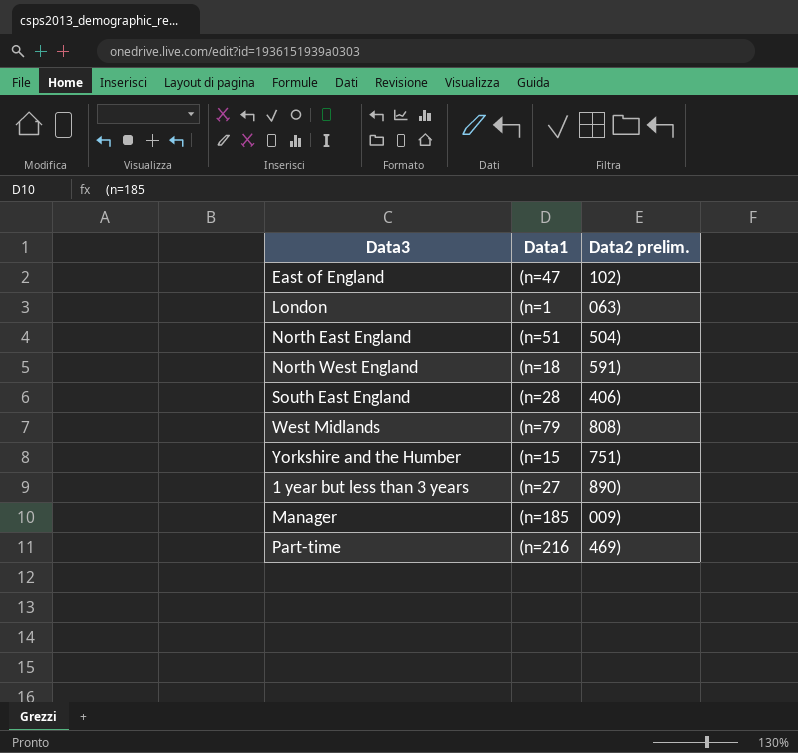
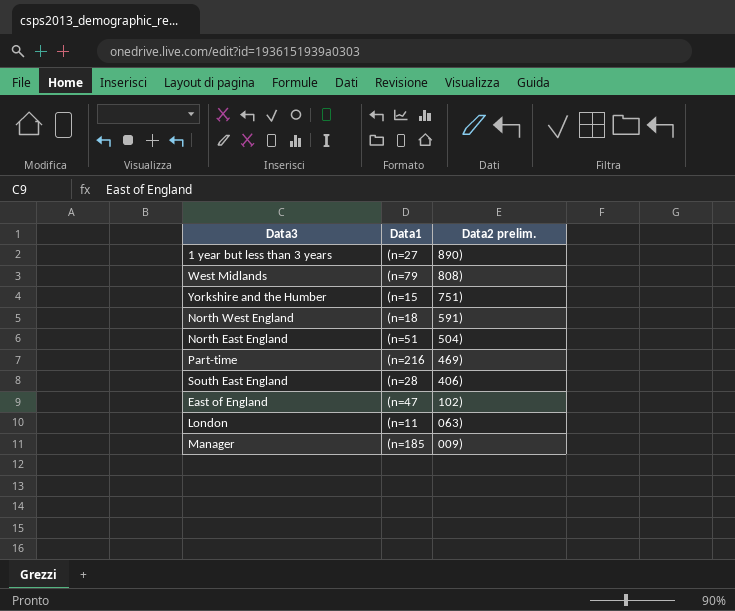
row order: none -> Data2 prelim. descending
London | Data1: (n=1 -> (n=11

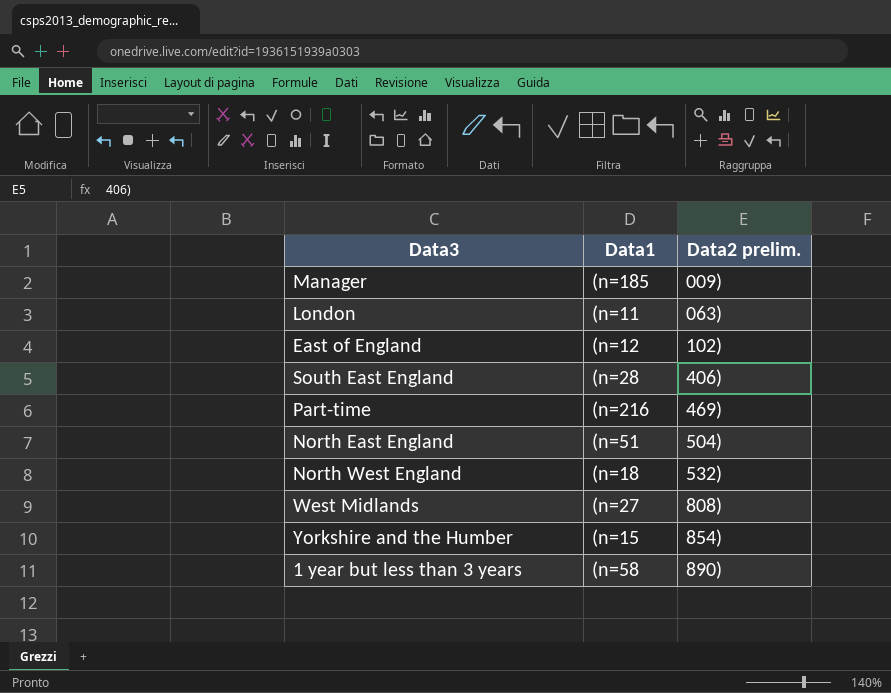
row order: Data2 prelim. descending -> Data2 prelim. ascending
East of England | Data1: (n=47 -> (n=12
North West England | Data2 prelim.: 591) -> 532)
West Midlands | Data1: (n=79 -> (n=27
Yorkshire and the Humber | Data2 prelim.: 751) -> 854)
1 year but less than 3 years | Data1: (n=27 -> (n=58

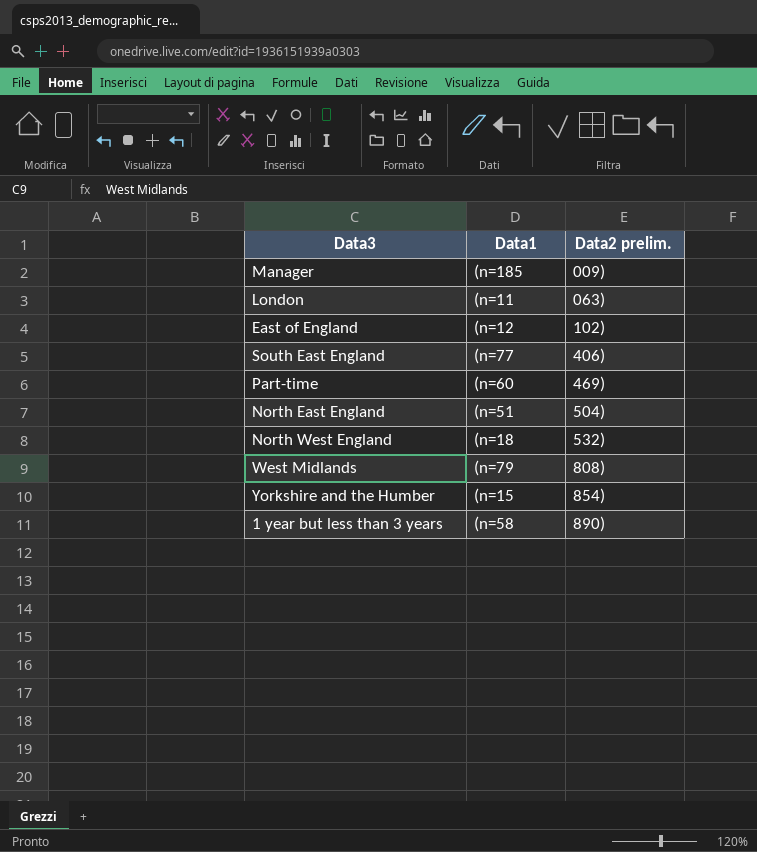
South East England | Data1: (n=28 -> (n=77
Part-time | Data1: (n=216 -> (n=60
West Midlands | Data1: (n=27 -> (n=79

